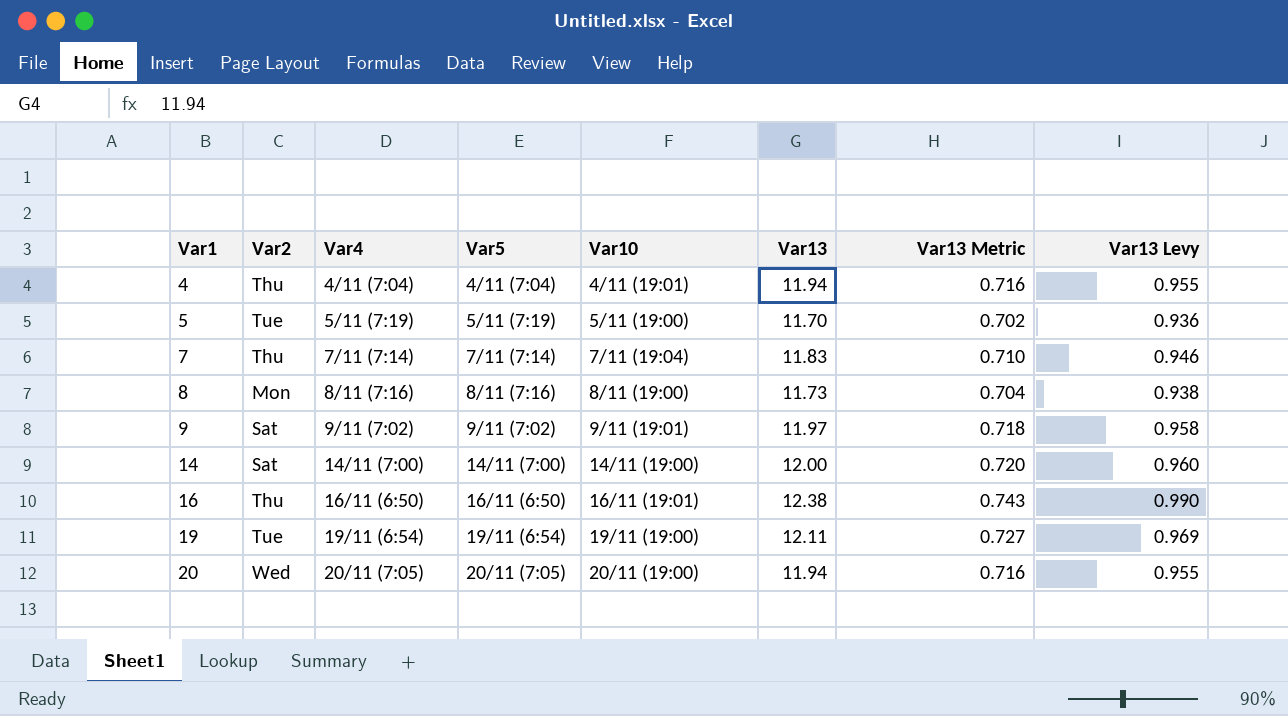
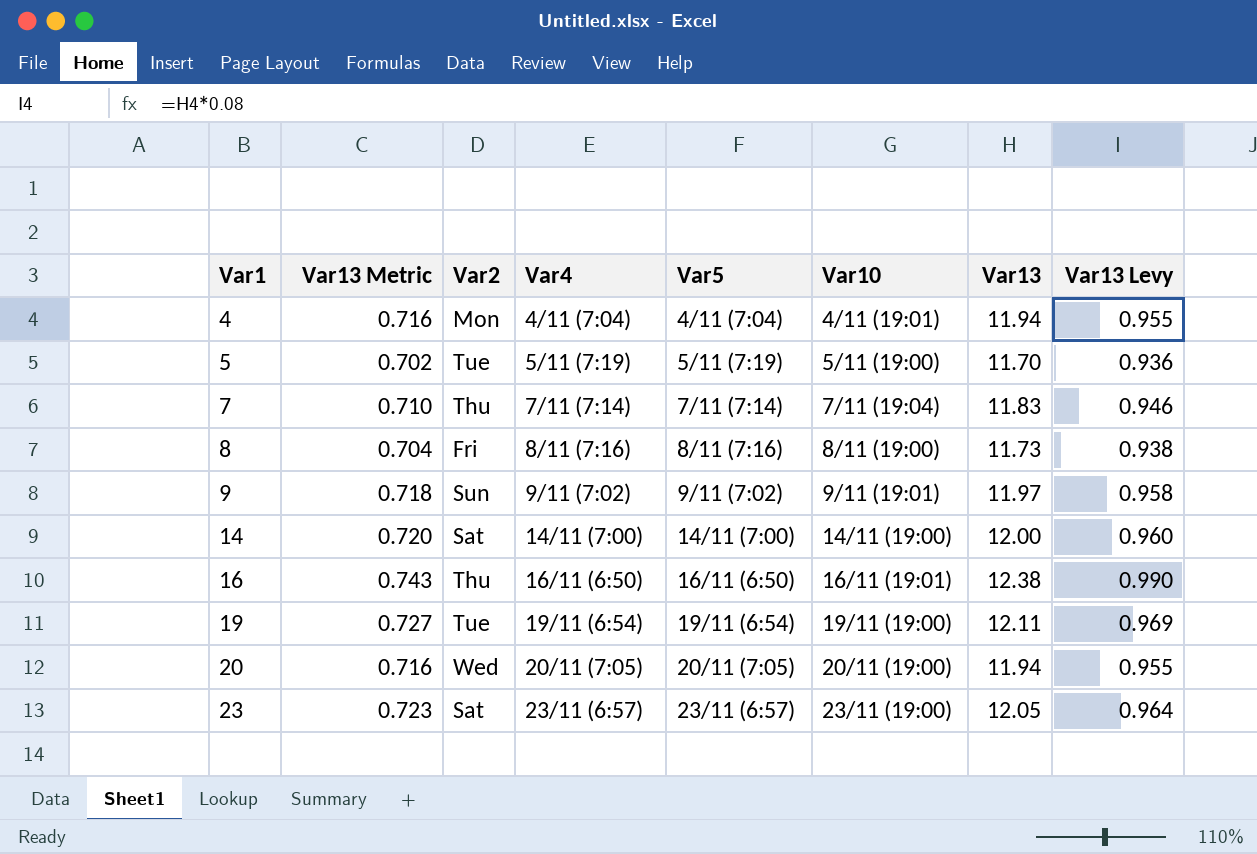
column Var13 Metric | position: 7 -> 2
4 | Var2: Thu -> Mon
8 | Var2: Mon -> Fri
9 | Var2: Sat -> Sun
row 23: none -> 0.723 | Sat | 23/11 (6:57) | 23/11 (6:57) | 23/11 (19:00) | 12.05 | 0.964

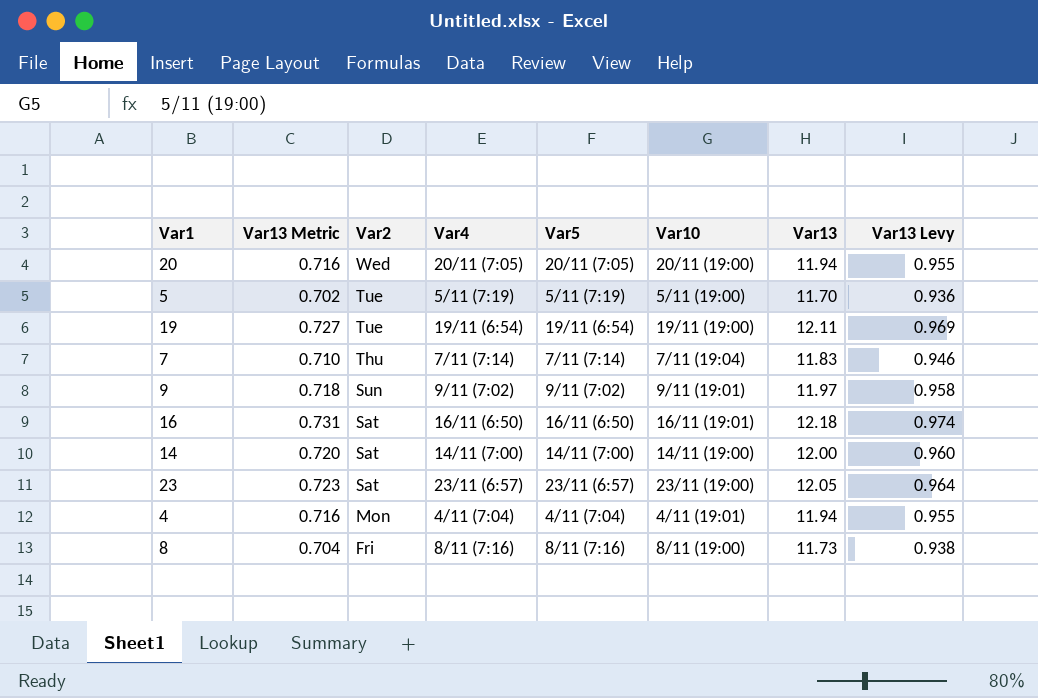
row order: Var1 ascending -> Var2 descending
16 | Var13 Metric: 0.743 -> 0.731
16 | Var2: Thu -> Sat
16 | Var13: 12.38 -> 12.18
16 | Var13 Levy: 0.990 -> 0.974

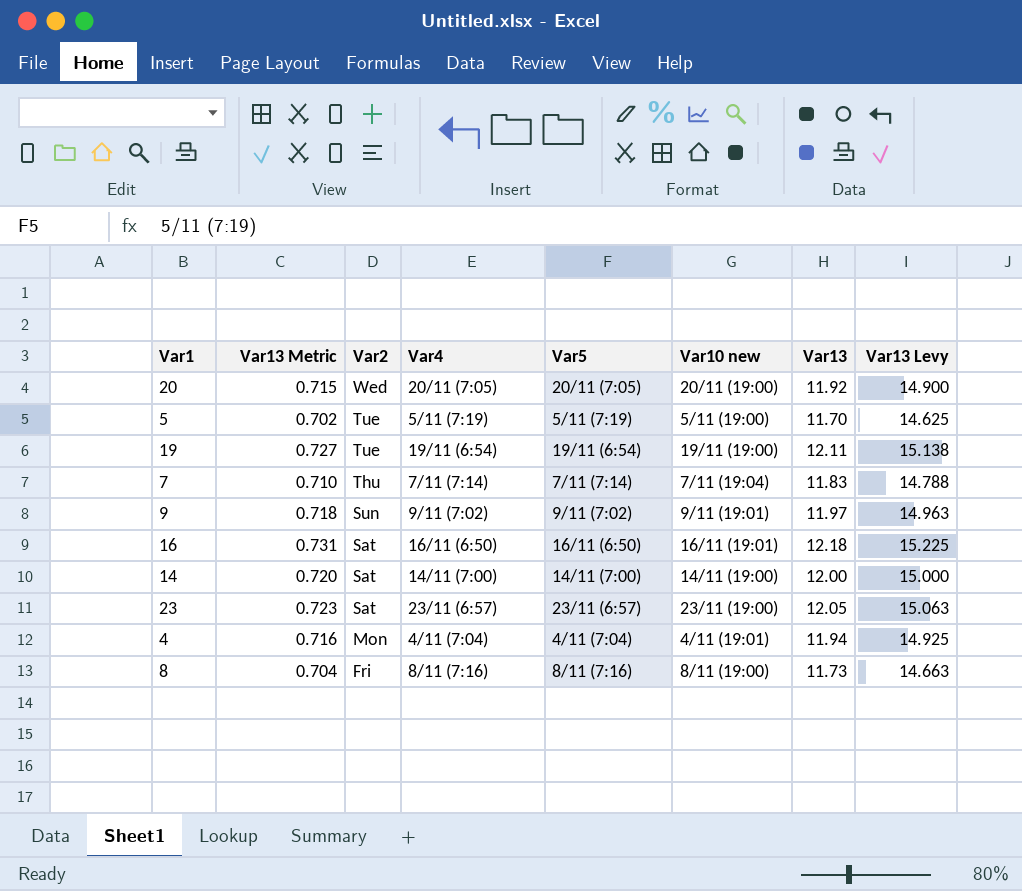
column name: Var10 -> Var10 new
column Var13 Levy | formula: [Var13] * 0.08 -> [Var13] * 1.25
20 | Var13 Metric: 0.716 -> 0.715
20 | Var13: 11.94 -> 11.92

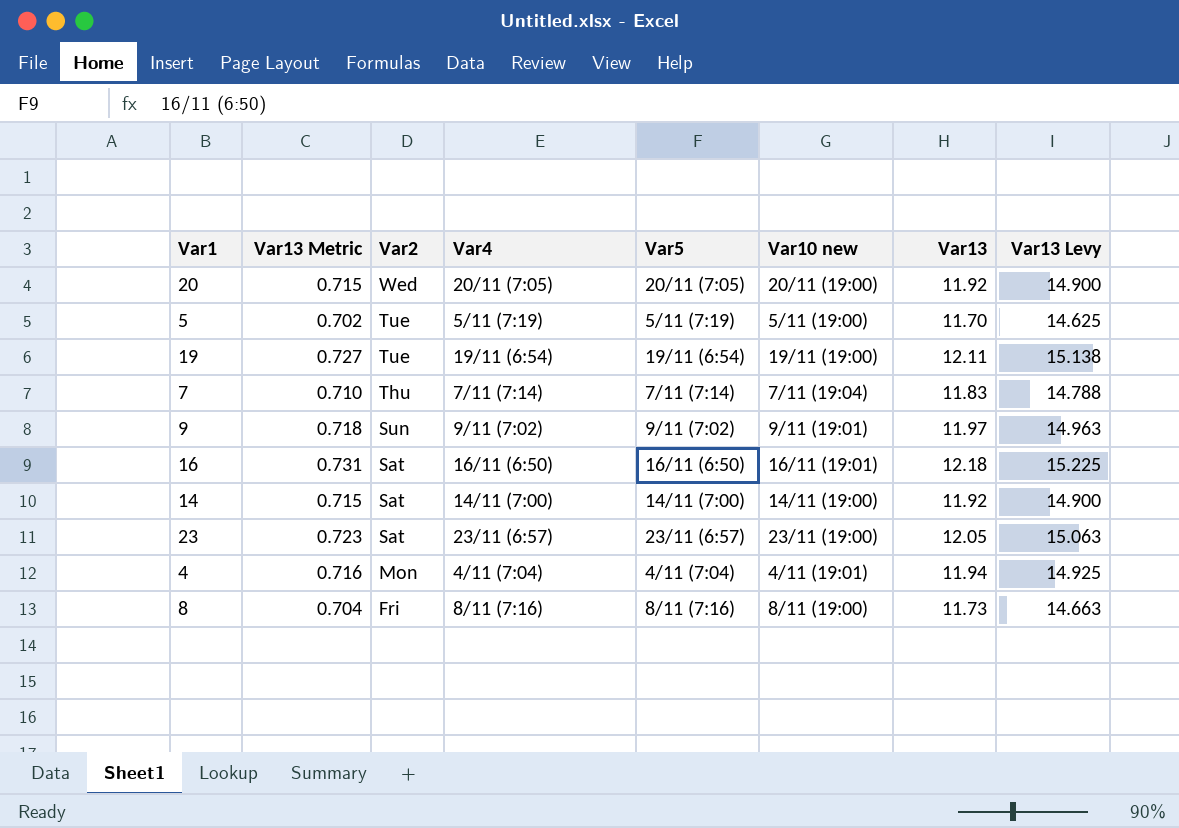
14 | Var13 Metric: 0.720 -> 0.715
14 | Var13: 12.00 -> 11.92
14 | Var13 Levy: 15.000 -> 14.900

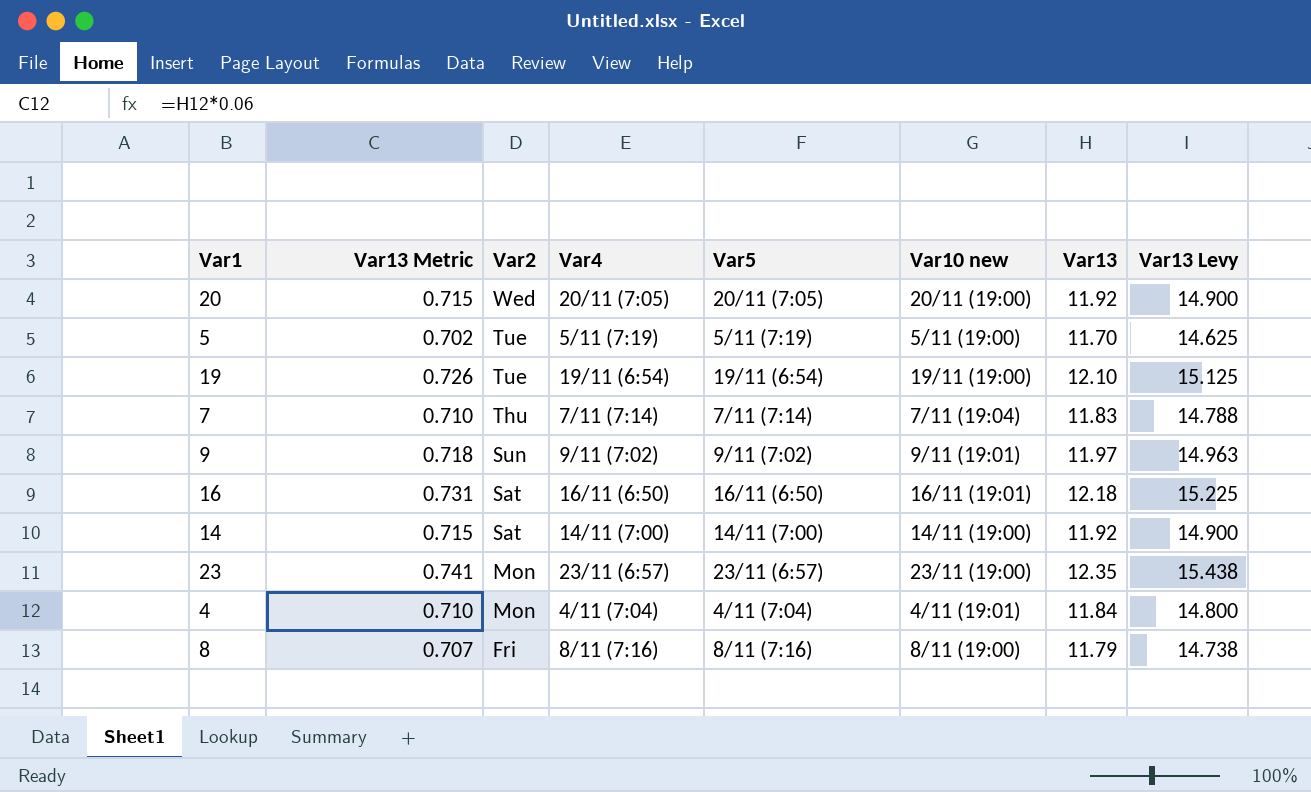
19 | Var13 Metric: 0.727 -> 0.726
19 | Var13: 12.11 -> 12.10
19 | Var13 Levy: 15.138 -> 15.125
23 | Var13 Metric: 0.723 -> 0.741
23 | Var2: Sat -> Mon
23 | Var13: 12.05 -> 12.35
23 | Var13 Levy: 15.063 -> 15.438
4 | Var13 Metric: 0.716 -> 0.710
4 | Var13: 11.94 -> 11.84
4 | Var13 Levy: 14.925 -> 14.800
8 | Var13 Metric: 0.704 -> 0.707
8 | Var13: 11.73 -> 11.79
8 | Var13 Levy: 14.663 -> 14.738

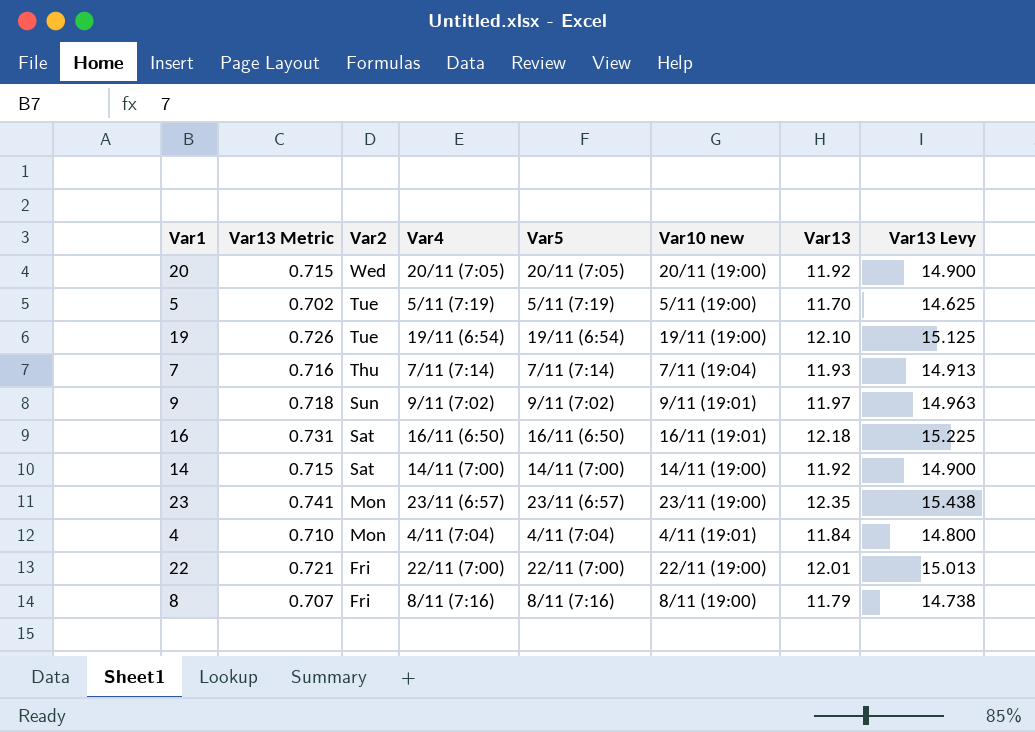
7 | Var13 Metric: 0.710 -> 0.716
7 | Var13: 11.83 -> 11.93
7 | Var13 Levy: 14.788 -> 14.913
row 22: none -> 0.721 | Fri | 22/11 (7:00) | 22/11 (7:00) | 22/11 (19:00) | 12.01 | 15.013

